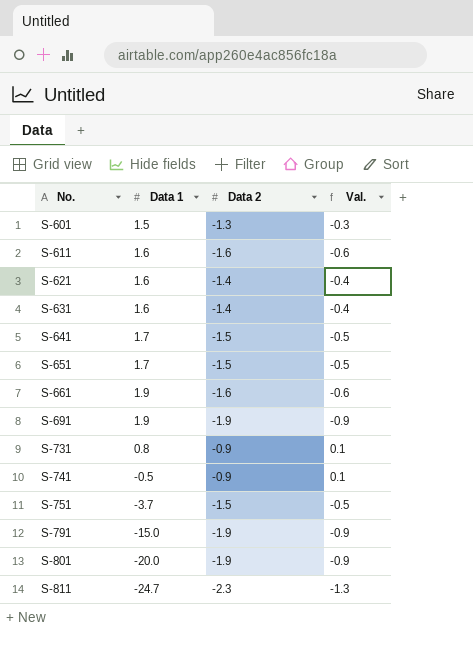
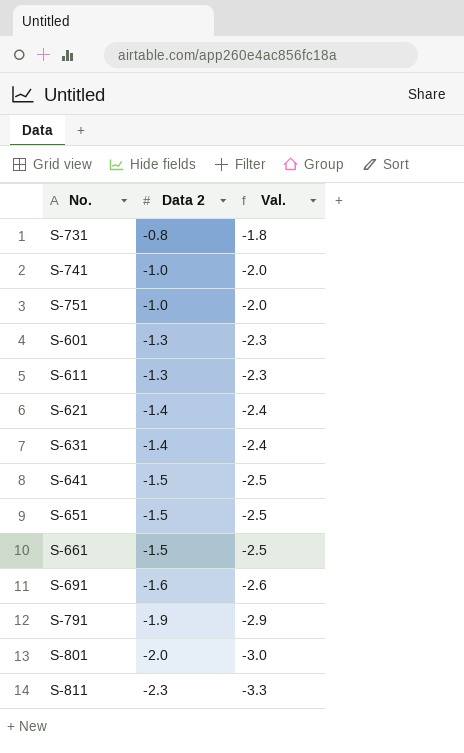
row order: No. ascending -> Data 2 descending
column Data 1 | position: 2 -> none
column Val. | formula: [Data 2] + 1 -> [Data 2] - 1
S-731 | Data 2: -0.9 -> -0.8
S-741 | Data 2: -0.9 -> -1.0
S-751 | Data 2: -1.5 -> -1.0
S-611 | Data 2: -1.6 -> -1.3
S-661 | Data 2: -1.6 -> -1.5
S-691 | Data 2: -1.9 -> -1.6
S-801 | Data 2: -1.9 -> -2.0

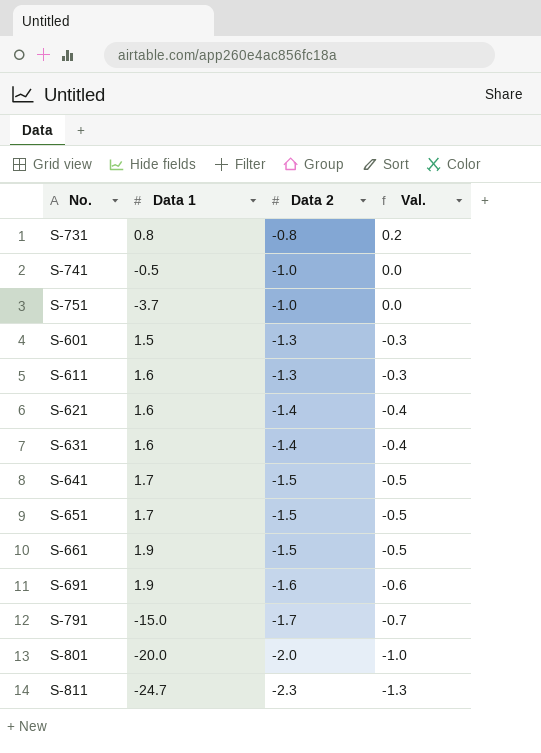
column Data 1 | position: none -> 2
column Val. | formula: [Data 2] - 1 -> [Data 2] + 1
S-791 | Data 2: -1.9 -> -1.7

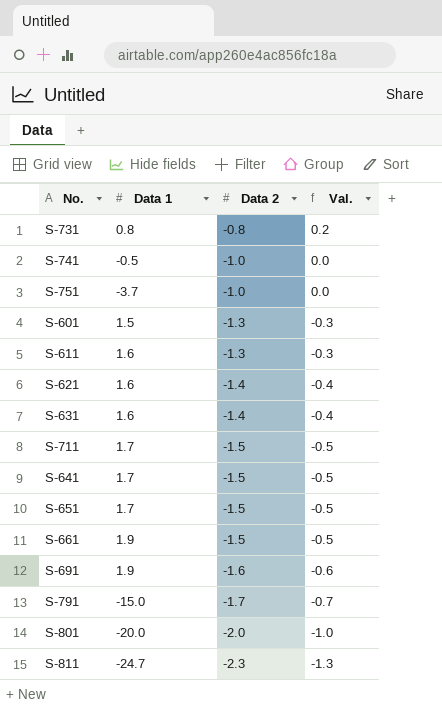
row S-711: none -> 1.7 | -1.5 | -0.5

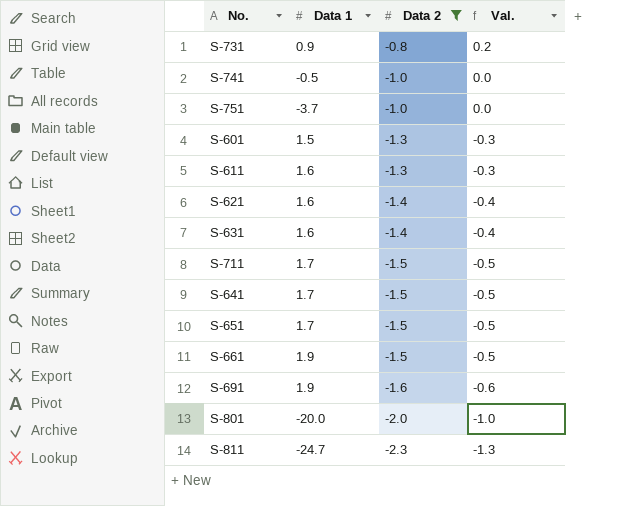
filter: none -> Data 2 != -1.7
S-731 | Data 1: 0.8 -> 0.9

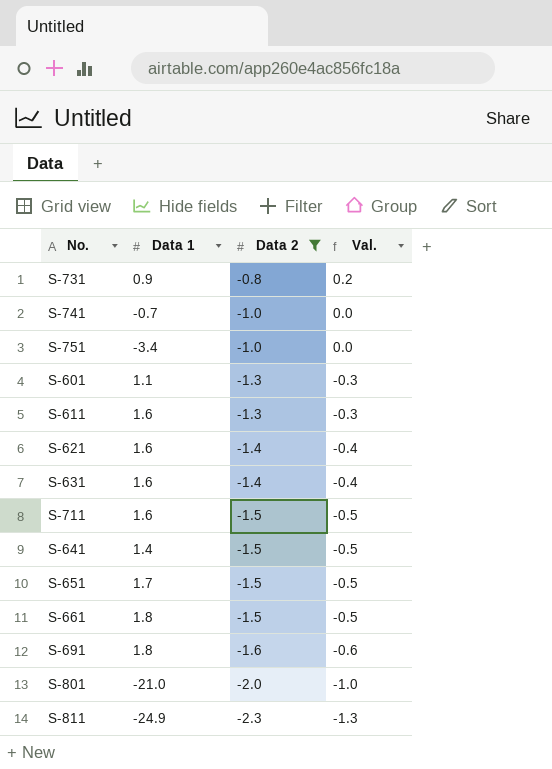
S-741 | Data 1: -0.5 -> -0.7
S-751 | Data 1: -3.7 -> -3.4
S-601 | Data 1: 1.5 -> 1.1
S-711 | Data 1: 1.7 -> 1.6
S-641 | Data 1: 1.7 -> 1.4
S-661 | Data 1: 1.9 -> 1.8
S-691 | Data 1: 1.9 -> 1.8
S-801 | Data 1: -20.0 -> -21.0
S-811 | Data 1: -24.7 -> -24.9

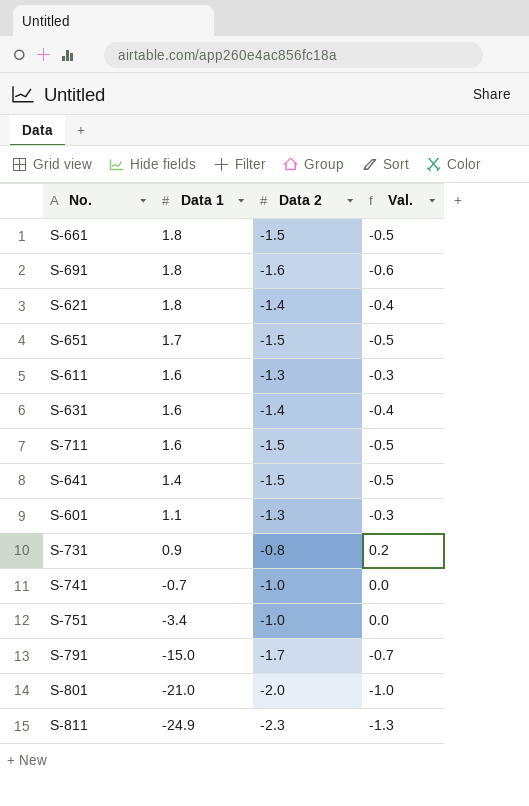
filter: Data 2 != -1.7 -> none
row order: Data 2 descending -> Data 1 descending
S-621 | Data 1: 1.6 -> 1.8

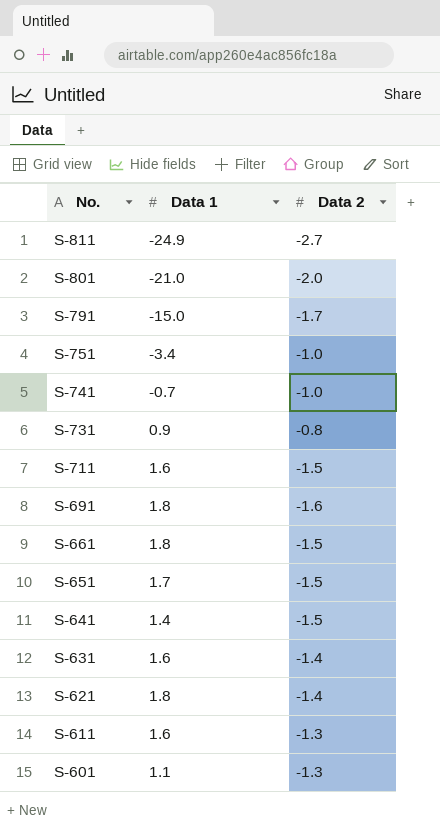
row order: Data 1 descending -> No. descending
column Val. | formula: [Data 2] + 1 -> none
S-811 | Data 2: -2.3 -> -2.7

